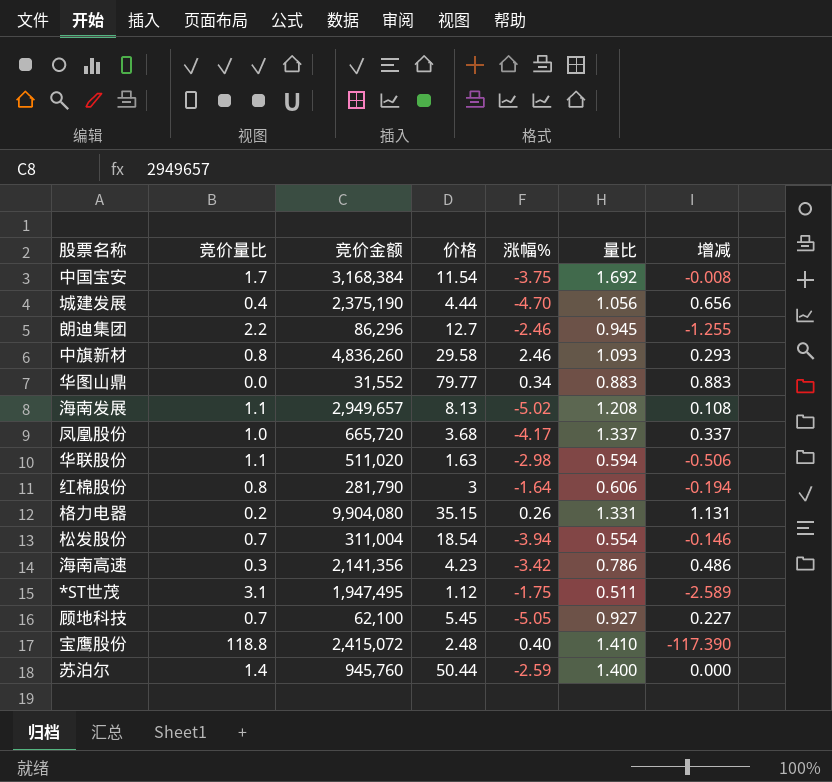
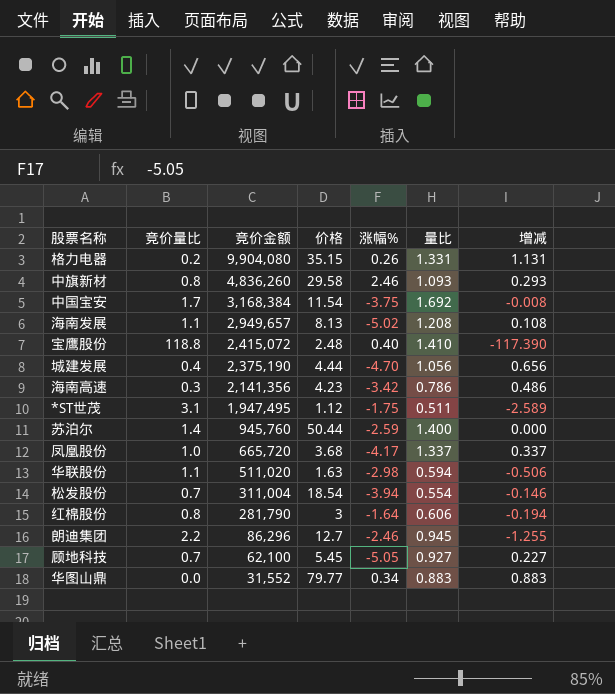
row order: none -> 竞价金额 descending

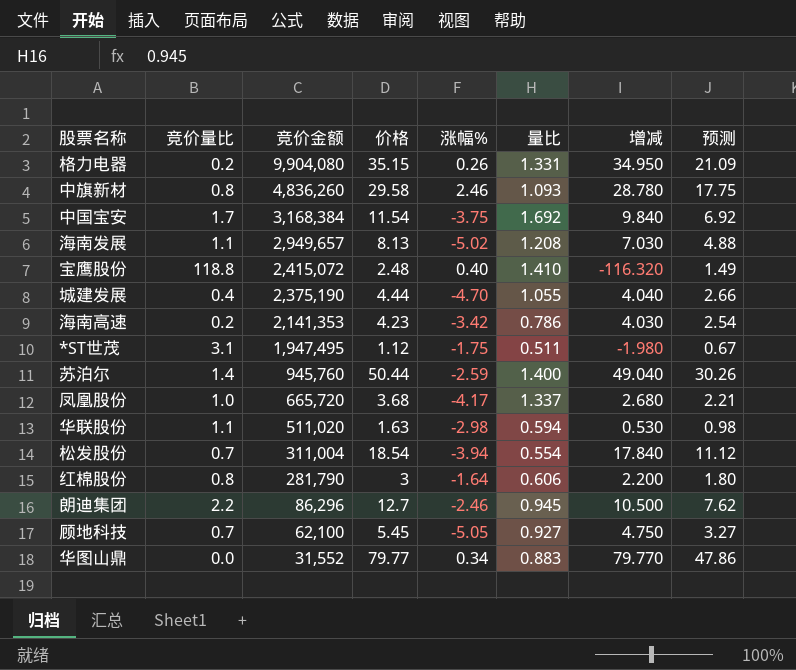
column 增减 | formula: [量比] - [竞价量比] -> [价格] - [竞价量比]
column 预测 | formula: none -> [价格] * 0.6
城建发展 | 量比: 1.056 -> 1.055
海南高速 | 竞价量比: 0.3 -> 0.2
海南高速 | 竞价金额: 2,141,356 -> 2,141,353

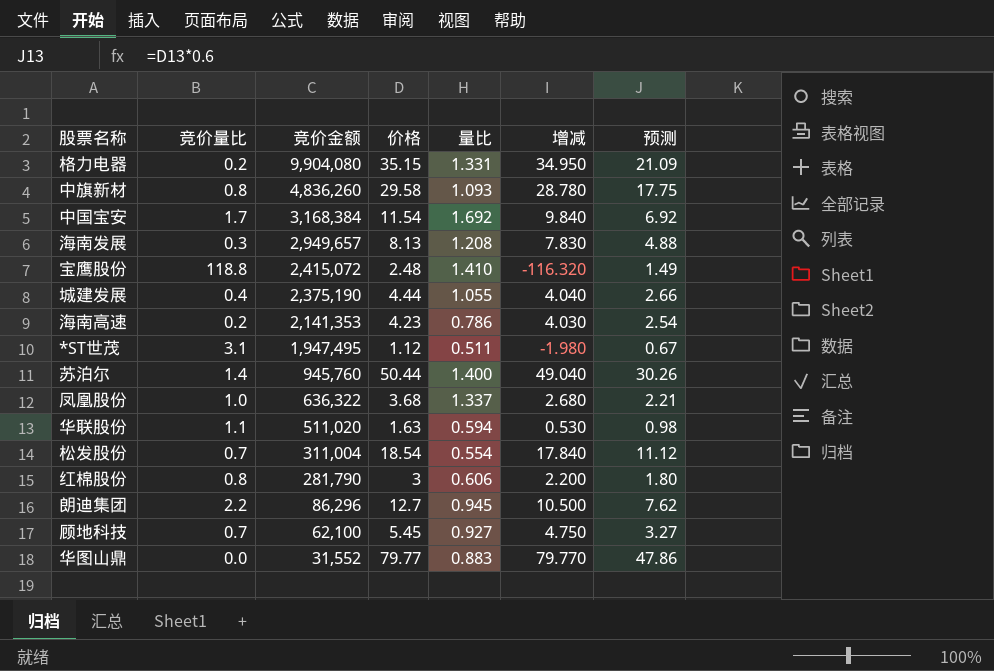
column 涨幅% | position: 5 -> none
海南发展 | 竞价量比: 1.1 -> 0.3
海南发展 | 增减: 7.030 -> 7.830
凤凰股份 | 竞价金额: 665,720 -> 636,322

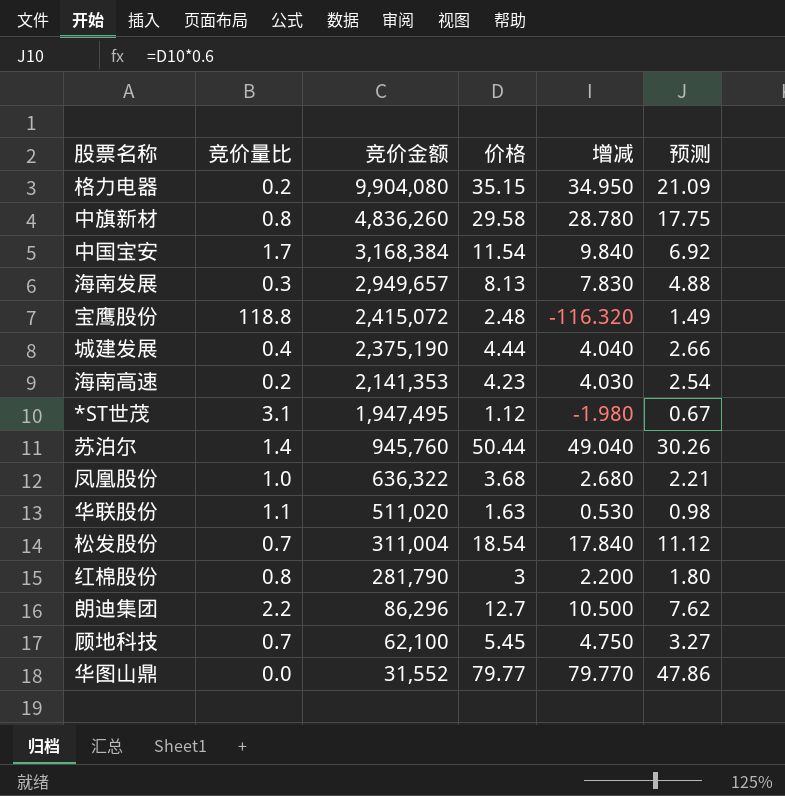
column 量比 | position: 5 -> none

